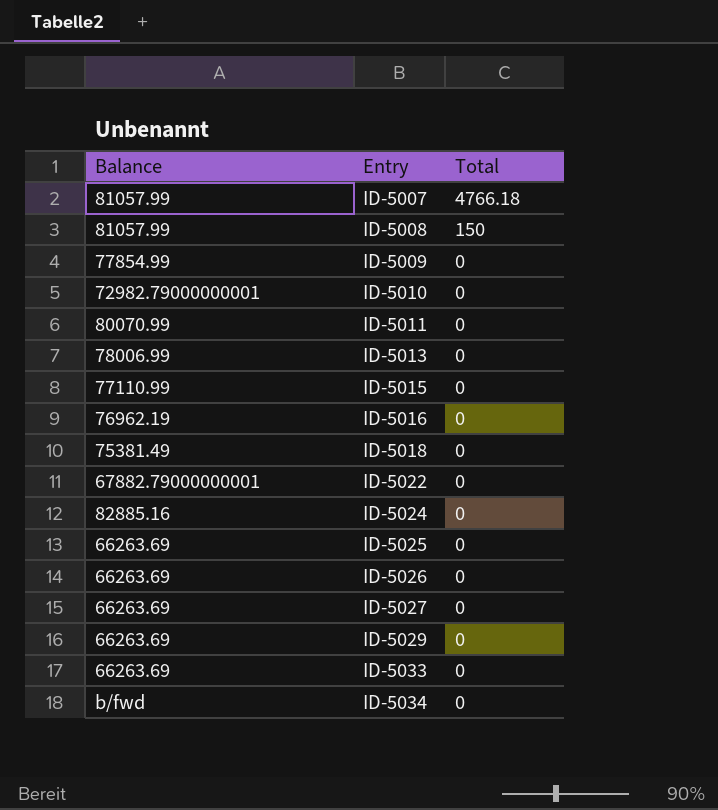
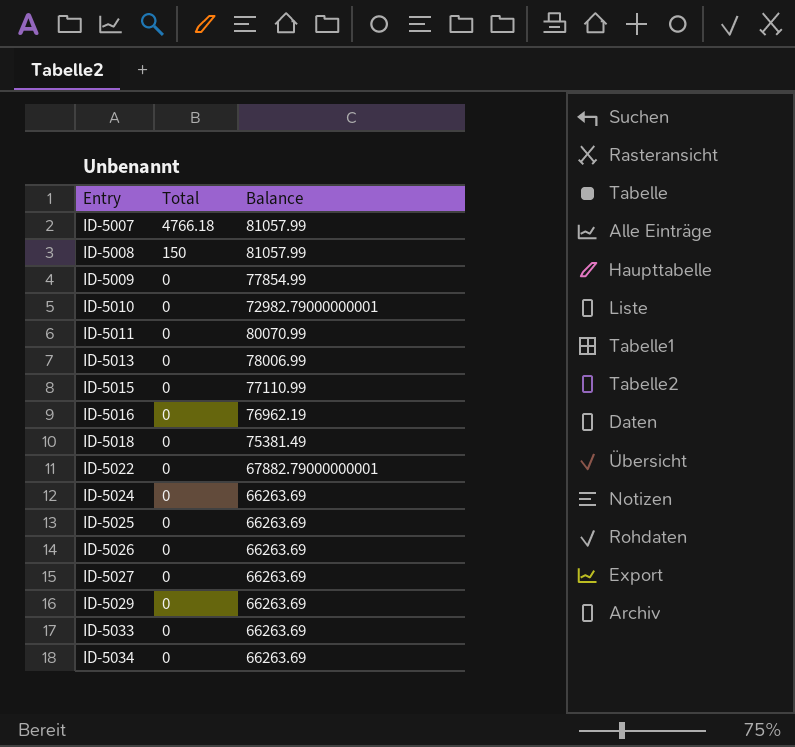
column Balance | position: 1 -> 3
ID-5024 | Balance: 82885.16 -> 66263.69
ID-5034 | Balance: b/fwd -> 66263.69

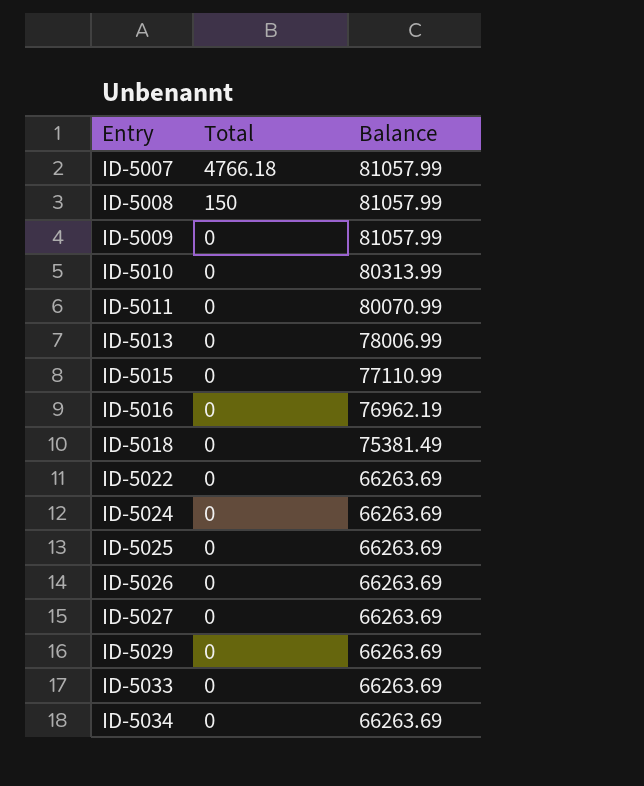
ID-5009 | Balance: 77854.99 -> 81057.99
ID-5010 | Balance: 72982.79000000001 -> 80313.99
ID-5022 | Balance: 67882.79000000001 -> 66263.69

